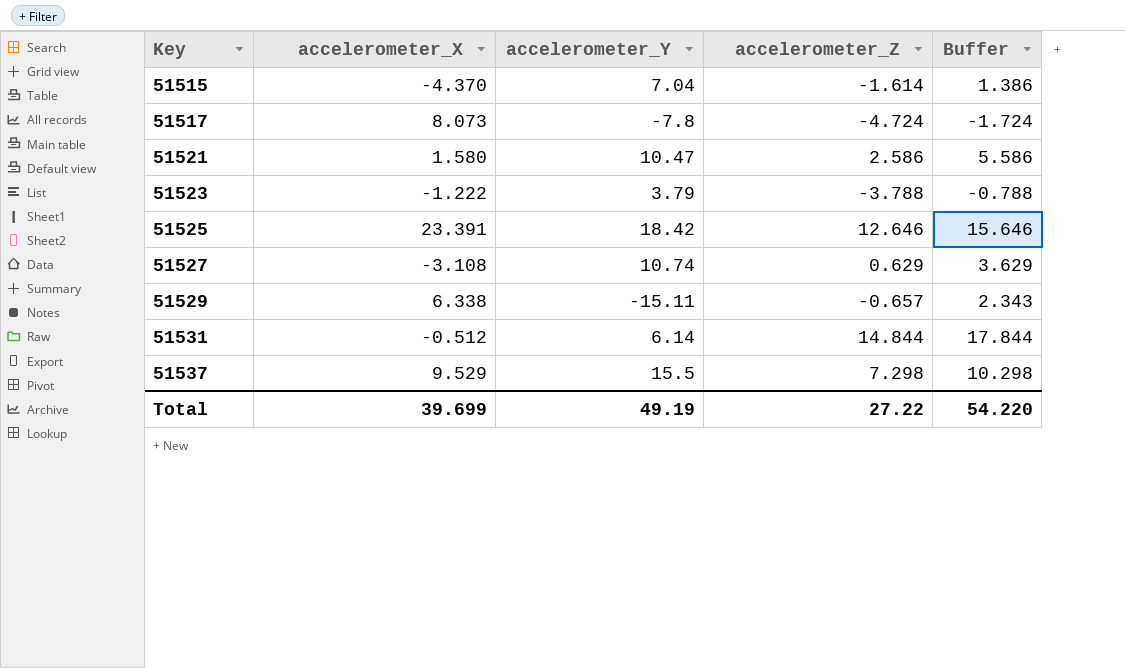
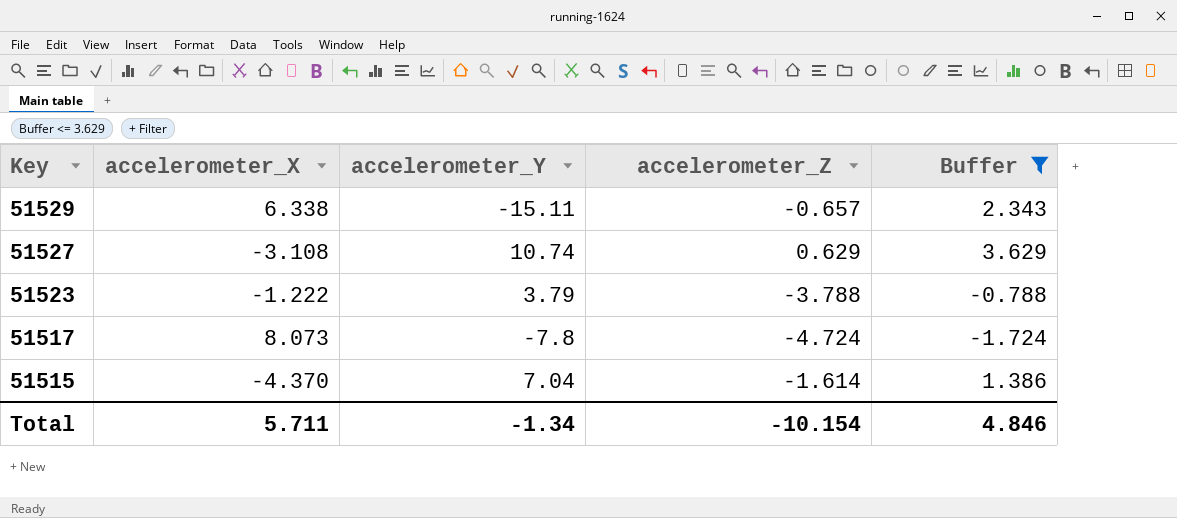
filter: none -> Buffer <= 3.629
row order: Key ascending -> Key descending
Total | accelerometer_X: 39.699 -> 5.711
Total | accelerometer_Y: 49.19 -> -1.34
Total | accelerometer_Z: 27.22 -> -10.154
Total | Buffer: 54.220 -> 4.846

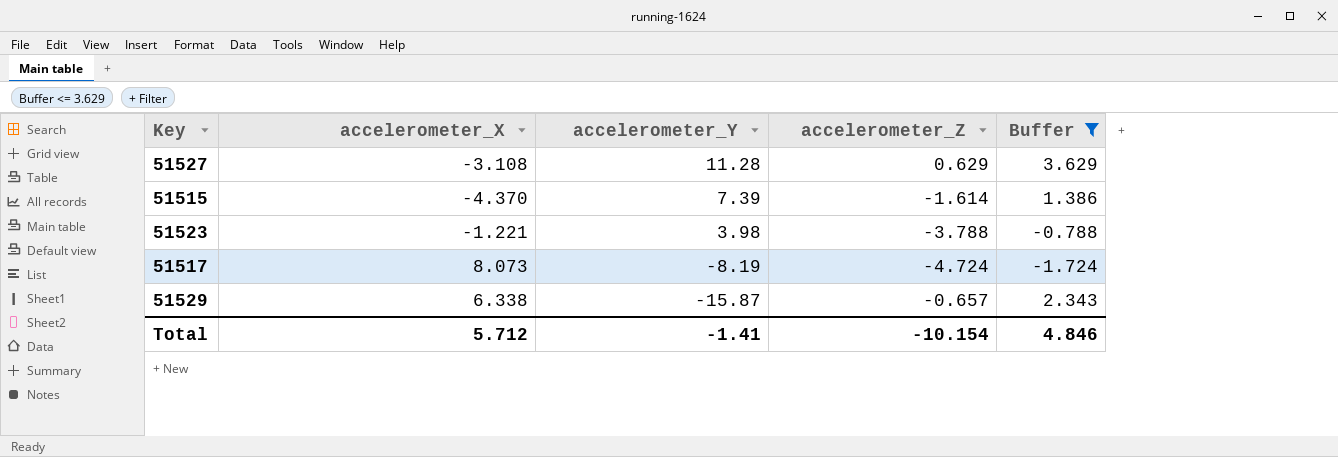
row order: Key descending -> accelerometer_Y descending
51527 | accelerometer_Y: 10.74 -> 11.28
51515 | accelerometer_Y: 7.04 -> 7.39
51523 | accelerometer_X: -1.222 -> -1.221
51523 | accelerometer_Y: 3.79 -> 3.98
51517 | accelerometer_Y: -7.8 -> -8.19
51529 | accelerometer_Y: -15.11 -> -15.87
Total | accelerometer_X: 5.711 -> 5.712
Total | accelerometer_Y: -1.34 -> -1.41

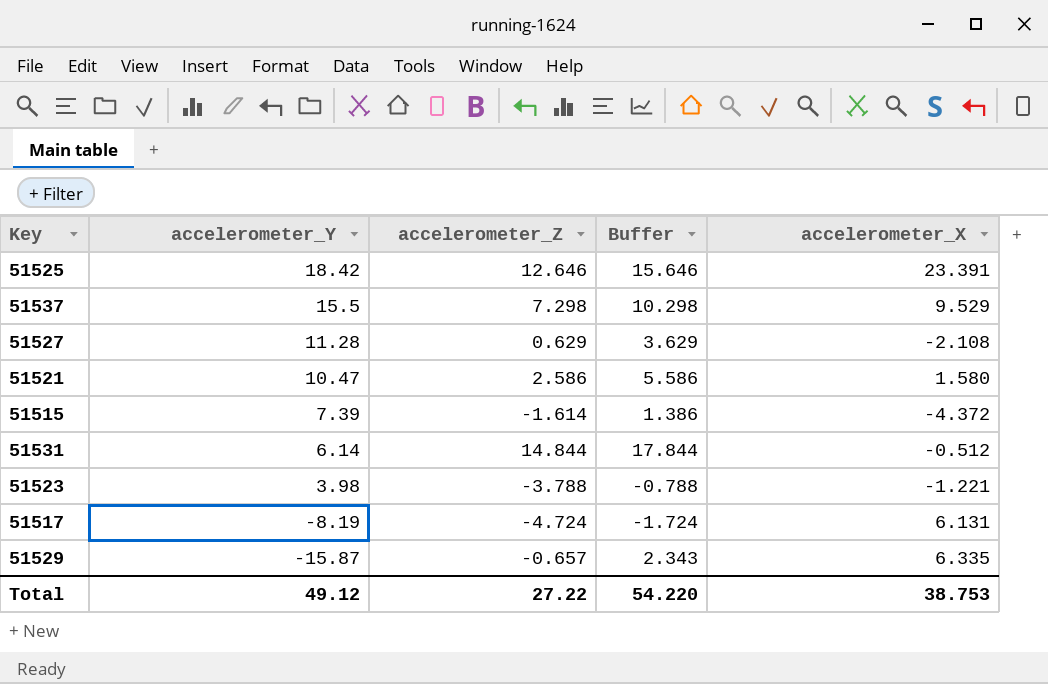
filter: Buffer <= 3.629 -> none
column accelerometer_X | position: 2 -> 5
51527 | accelerometer_X: -3.108 -> -2.108
51515 | accelerometer_X: -4.370 -> -4.372
51517 | accelerometer_X: 8.073 -> 6.131
51529 | accelerometer_X: 6.338 -> 6.335
Total | accelerometer_Y: -1.41 -> 49.12
Total | accelerometer_Z: -10.154 -> 27.22
Total | Buffer: 4.846 -> 54.220
Total | accelerometer_X: 5.712 -> 38.753

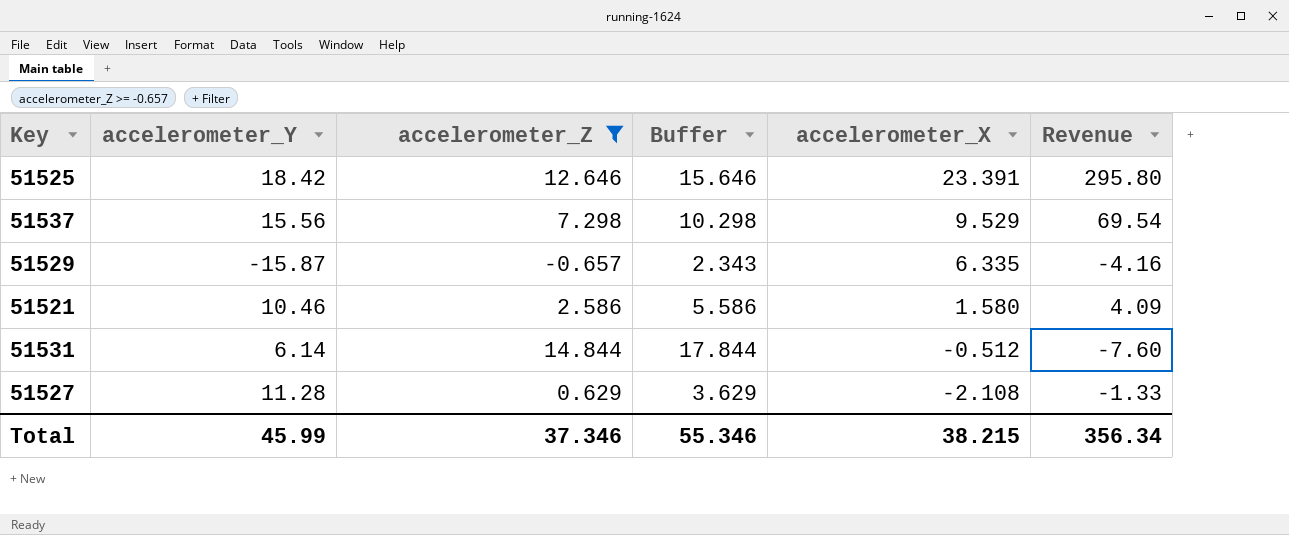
filter: none -> accelerometer_Z >= -0.657
row order: accelerometer_Y descending -> accelerometer_X descending
column Revenue | formula: none -> [accelerometer_Z] * [accelerometer_X]
51537 | accelerometer_Y: 15.5 -> 15.56
51521 | accelerometer_Y: 10.47 -> 10.46
Total | accelerometer_Y: 49.12 -> 45.99
Total | accelerometer_Z: 27.22 -> 37.346
Total | Buffer: 54.220 -> 55.346
Total | accelerometer_X: 38.753 -> 38.215

